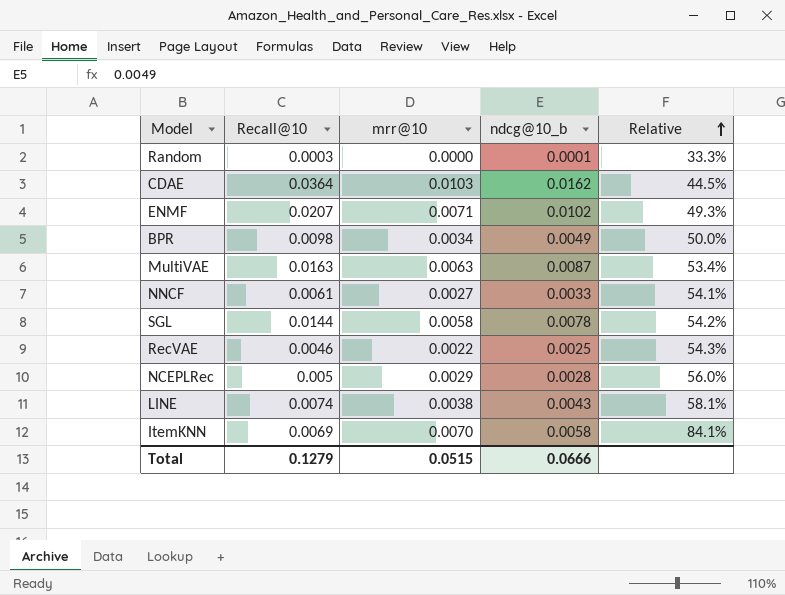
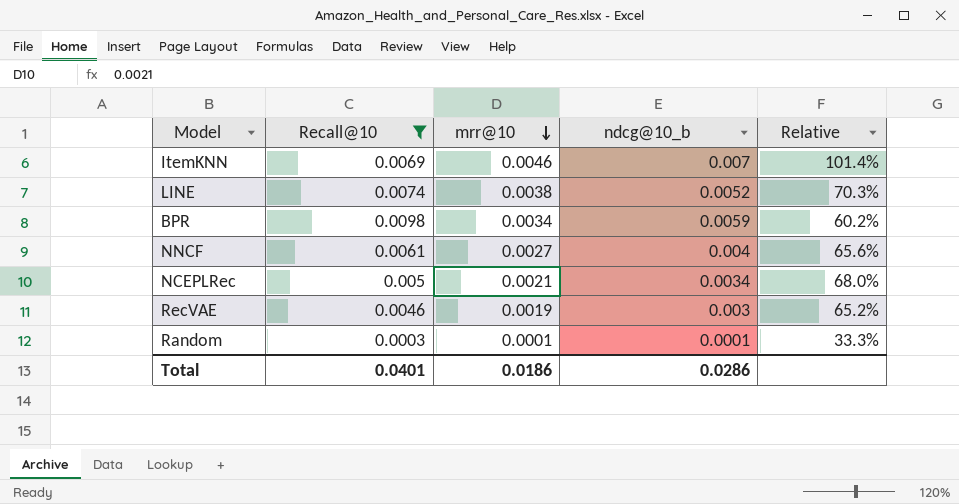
filter: none -> Recall@10 <= 0.0098
row order: Relative ascending -> mrr@10 descending
ItemKNN | mrr@10: 0.0070 -> 0.0046
ItemKNN | ndcg@10_b: 0.0058 -> 0.007
ItemKNN | Relative: 84.1% -> 101.4%
LINE | ndcg@10_b: 0.0043 -> 0.0052
LINE | Relative: 58.1% -> 70.3%
BPR | ndcg@10_b: 0.0049 -> 0.0059
BPR | Relative: 50.0% -> 60.2%
NNCF | ndcg@10_b: 0.0033 -> 0.004
NNCF | Relative: 54.1% -> 65.6%
NCEPLRec | mrr@10: 0.0029 -> 0.0021
NCEPLRec | ndcg@10_b: 0.0028 -> 0.0034
NCEPLRec | Relative: 56.0% -> 68.0%
RecVAE | mrr@10: 0.0022 -> 0.0019
RecVAE | ndcg@10_b: 0.0025 -> 0.003
RecVAE | Relative: 54.3% -> 65.2%
Random | mrr@10: 0.0000 -> 0.0001
Total | Recall@10: 0.1279 -> 0.0401
Total | mrr@10: 0.0515 -> 0.0186
Total | ndcg@10_b: 0.0666 -> 0.0286

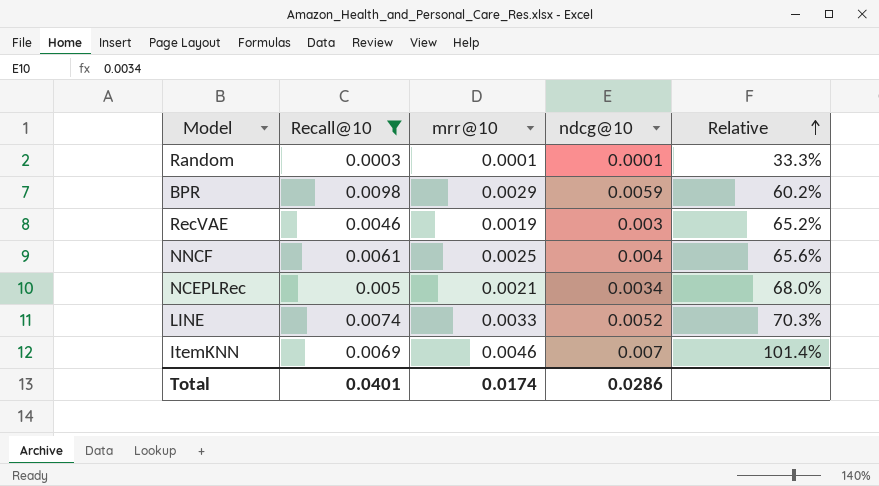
row order: mrr@10 descending -> Relative ascending
column name: ndcg@10_b -> ndcg@10
BPR | mrr@10: 0.0034 -> 0.0029
NNCF | mrr@10: 0.0027 -> 0.0025
LINE | mrr@10: 0.0038 -> 0.0033
Total | mrr@10: 0.0186 -> 0.0174

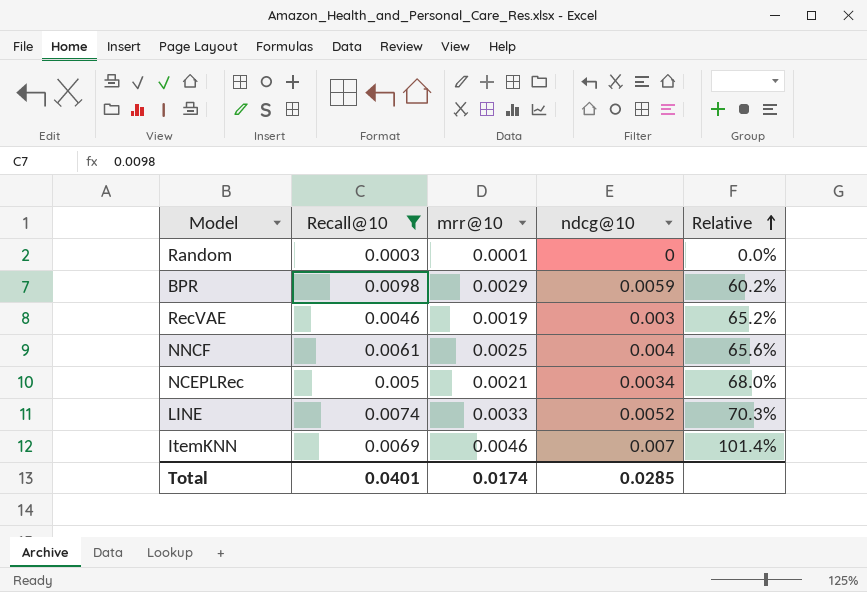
Random | ndcg@10: 0.0001 -> 0
Random | Relative: 33.3% -> 0.0%
Total | ndcg@10: 0.0286 -> 0.0285

